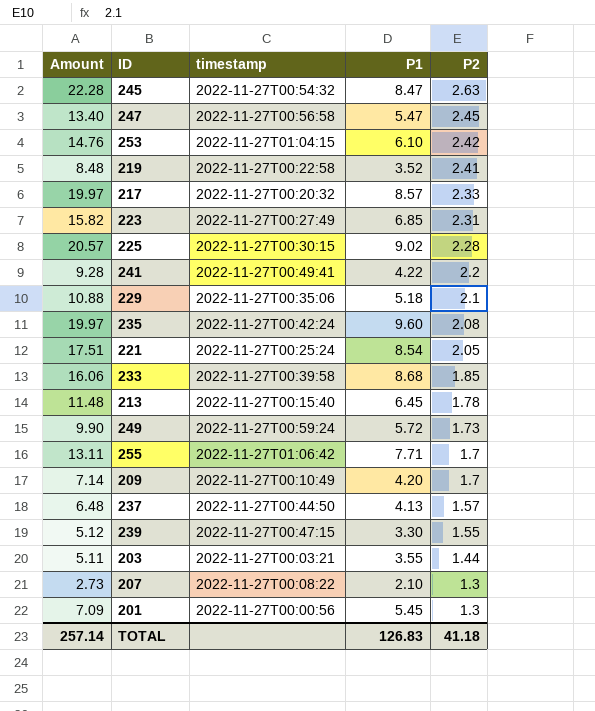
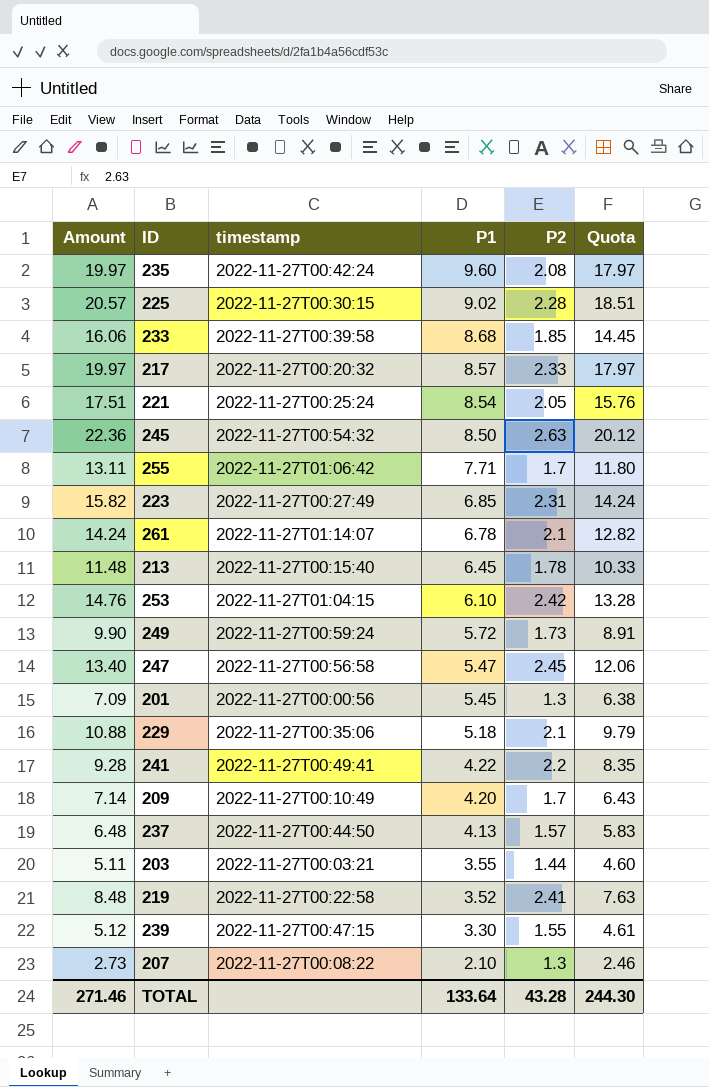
row order: P2 descending -> P1 descending
column Quota | formula: none -> [Amount] * 0.9
245 | Amount: 22.28 -> 22.36
245 | P1: 8.47 -> 8.50
row 261: none -> 14.24 | 2022-11-27T01:14:07 | 6.78 | 2.1 | 12.82
TOTAL | Amount: 257.14 -> 271.46
TOTAL | P1: 126.83 -> 133.64
TOTAL | P2: 41.18 -> 43.28

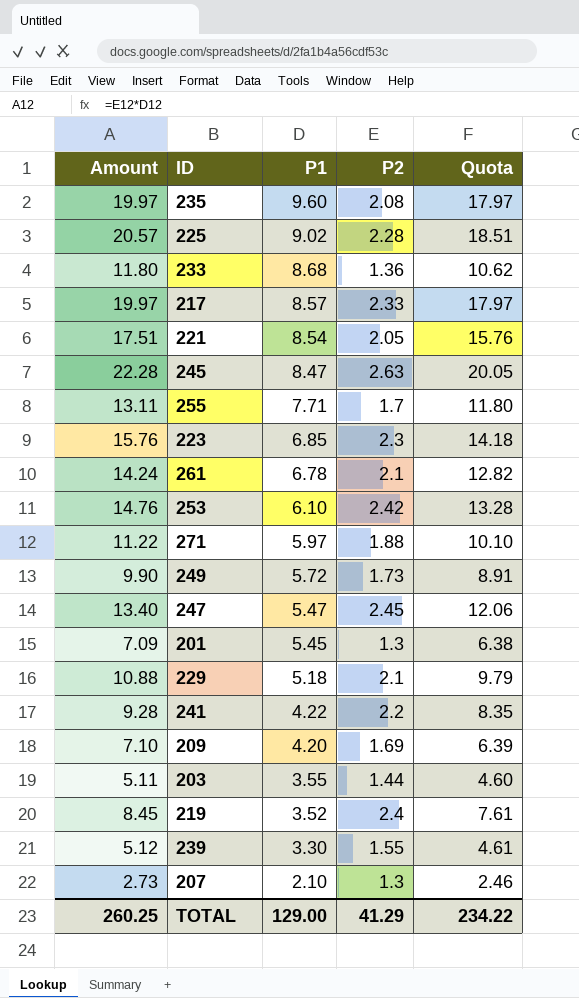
column timestamp | position: 3 -> none
row 213: 11.48 | 2022-11-27T00:15:40 | 6.45 | 1.78 | 10.33 -> none
row 237: 6.48 | 2022-11-27T00:44:50 | 4.13 | 1.57 | 5.83 -> none
233 | Amount: 16.06 -> 11.80
233 | P2: 1.85 -> 1.36
233 | Quota: 14.45 -> 10.62
245 | Amount: 22.36 -> 22.28
245 | P1: 8.50 -> 8.47
245 | Quota: 20.12 -> 20.05
223 | Amount: 15.82 -> 15.76
223 | P2: 2.31 -> 2.3
223 | Quota: 14.24 -> 14.18
row 271: none -> 11.22 | 5.97 | 1.88 | 10.10
209 | Amount: 7.14 -> 7.10
209 | P2: 1.7 -> 1.69
209 | Quota: 6.43 -> 6.39
219 | Amount: 8.48 -> 8.45
219 | P2: 2.41 -> 2.4
219 | Quota: 7.63 -> 7.61
TOTAL | Amount: 271.46 -> 260.25
TOTAL | P1: 133.64 -> 129.00
TOTAL | P2: 43.28 -> 41.29
TOTAL | Quota: 244.30 -> 234.22

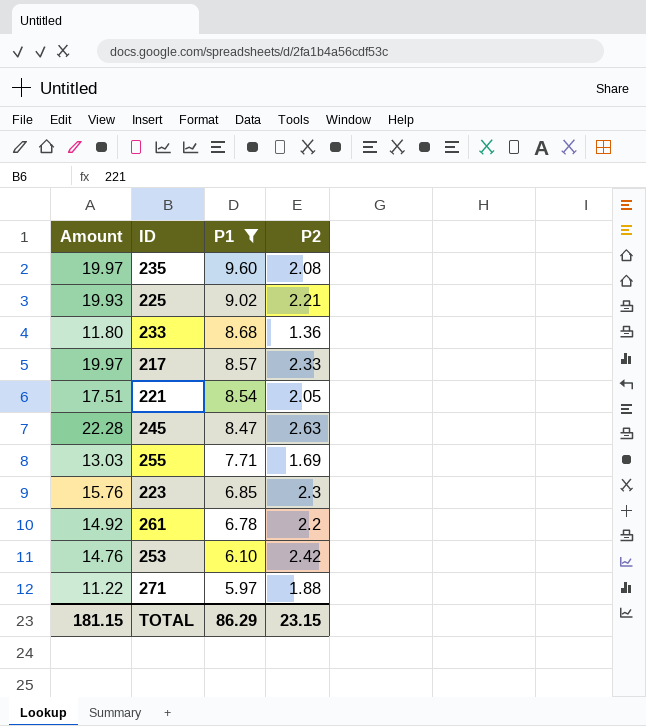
filter: none -> P1 >= 5.97
column Quota | formula: [Amount] * 0.9 -> none
225 | Amount: 20.57 -> 19.93
225 | P2: 2.28 -> 2.21
255 | Amount: 13.11 -> 13.03
255 | P2: 1.7 -> 1.69
261 | Amount: 14.24 -> 14.92
261 | P2: 2.1 -> 2.2
TOTAL | Amount: 260.25 -> 181.15
TOTAL | P1: 129.00 -> 86.29
TOTAL | P2: 41.29 -> 23.15

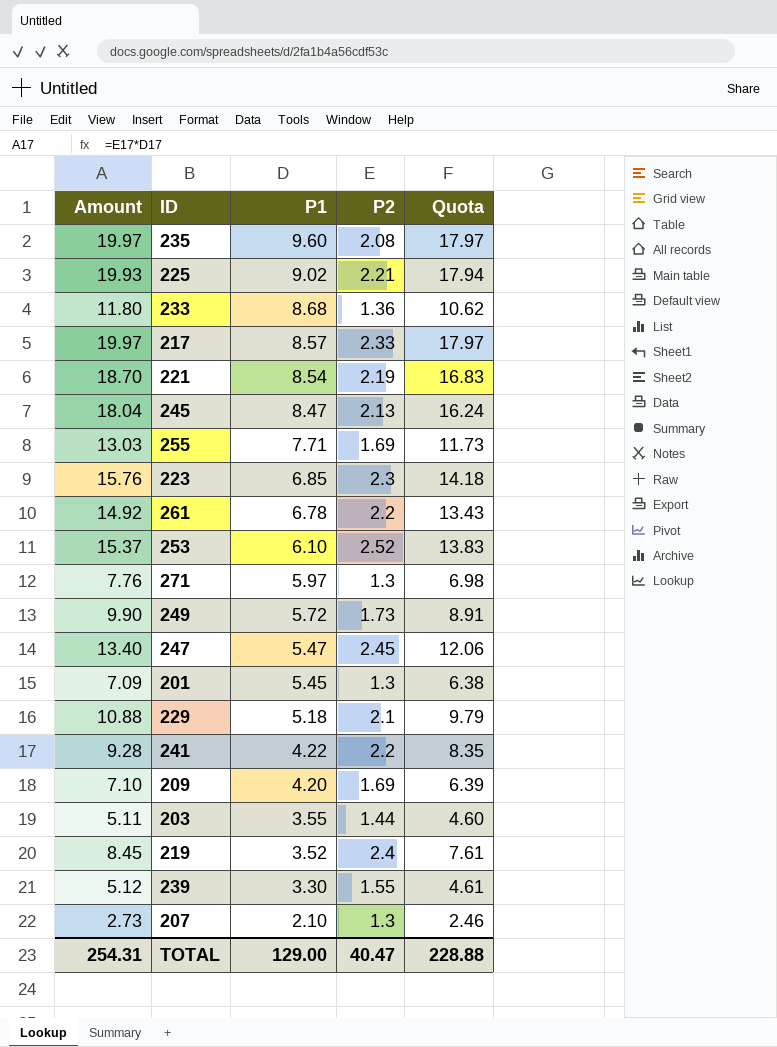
filter: P1 >= 5.97 -> none
column Quota | formula: none -> [Amount] * 0.9
221 | Amount: 17.51 -> 18.70
221 | P2: 2.05 -> 2.19
245 | Amount: 22.28 -> 18.04
245 | P2: 2.63 -> 2.13
253 | Amount: 14.76 -> 15.37
253 | P2: 2.42 -> 2.52
271 | Amount: 11.22 -> 7.76
271 | P2: 1.88 -> 1.3
TOTAL | Amount: 181.15 -> 254.31
TOTAL | P1: 86.29 -> 129.00
TOTAL | P2: 23.15 -> 40.47

